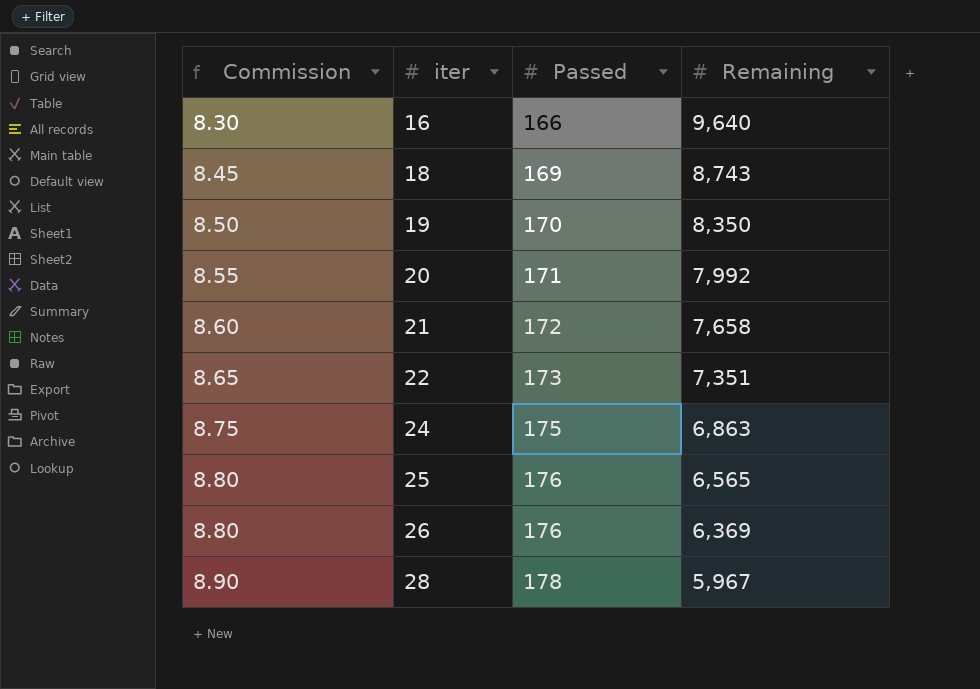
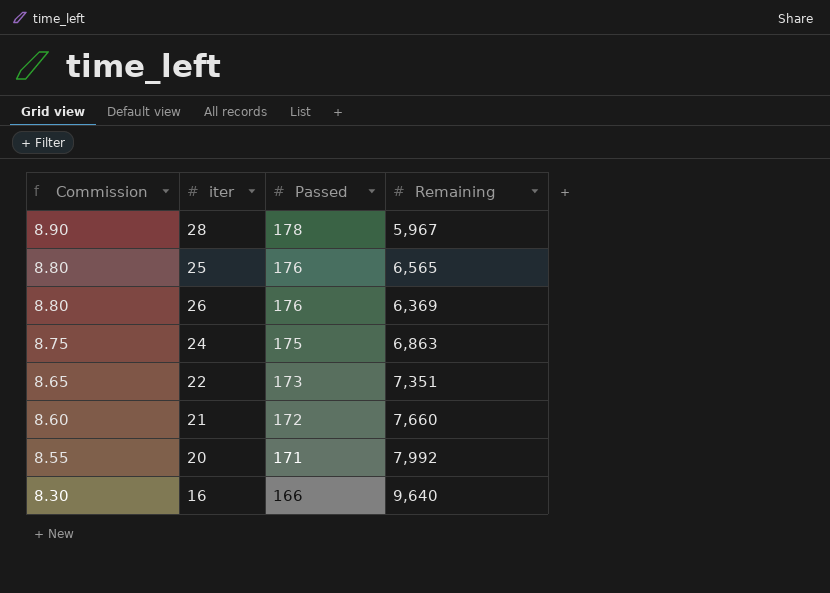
row order: Commission ascending -> Commission descending
row 18: 8.45 | 169 | 8,743 -> none
row 19: 8.50 | 170 | 8,350 -> none
21 | Remaining: 7,658 -> 7,660

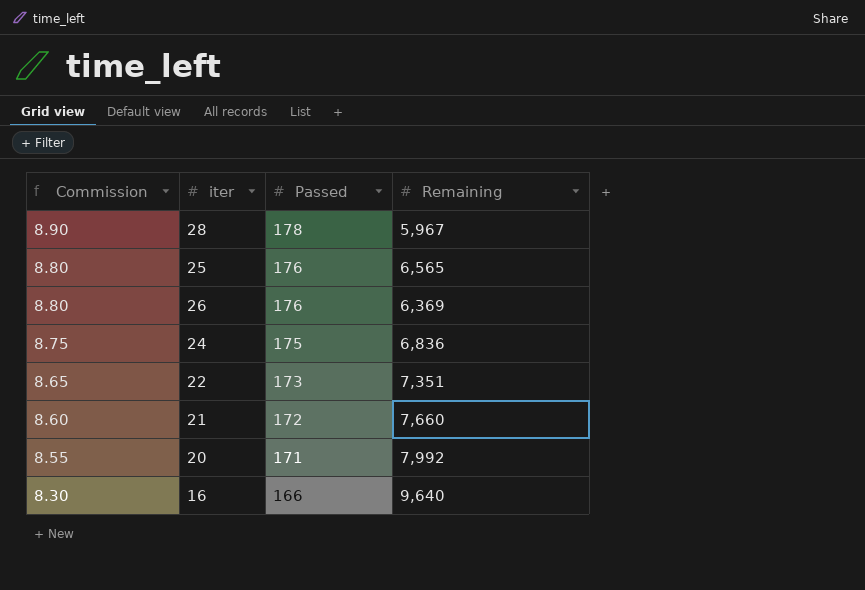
24 | Remaining: 6,863 -> 6,836

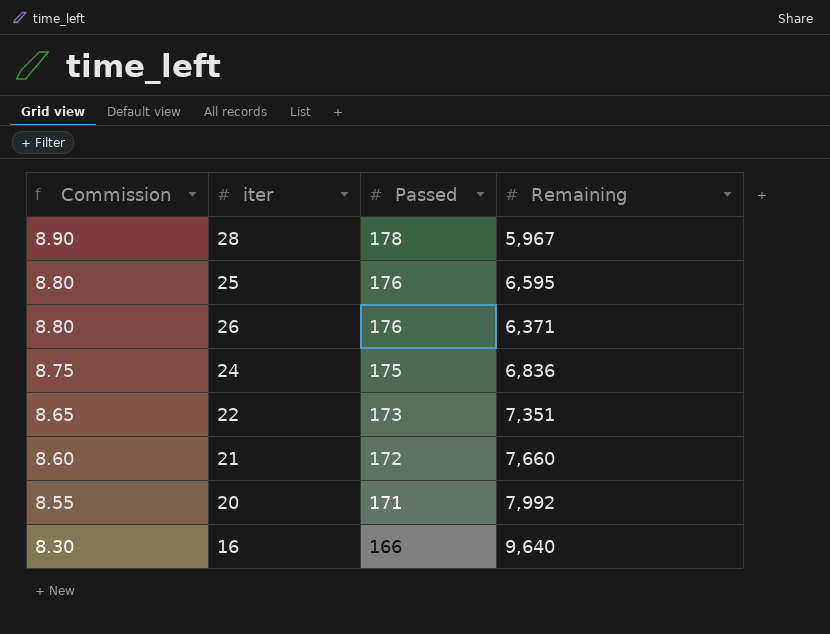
25 | Remaining: 6,565 -> 6,595
26 | Remaining: 6,369 -> 6,371

